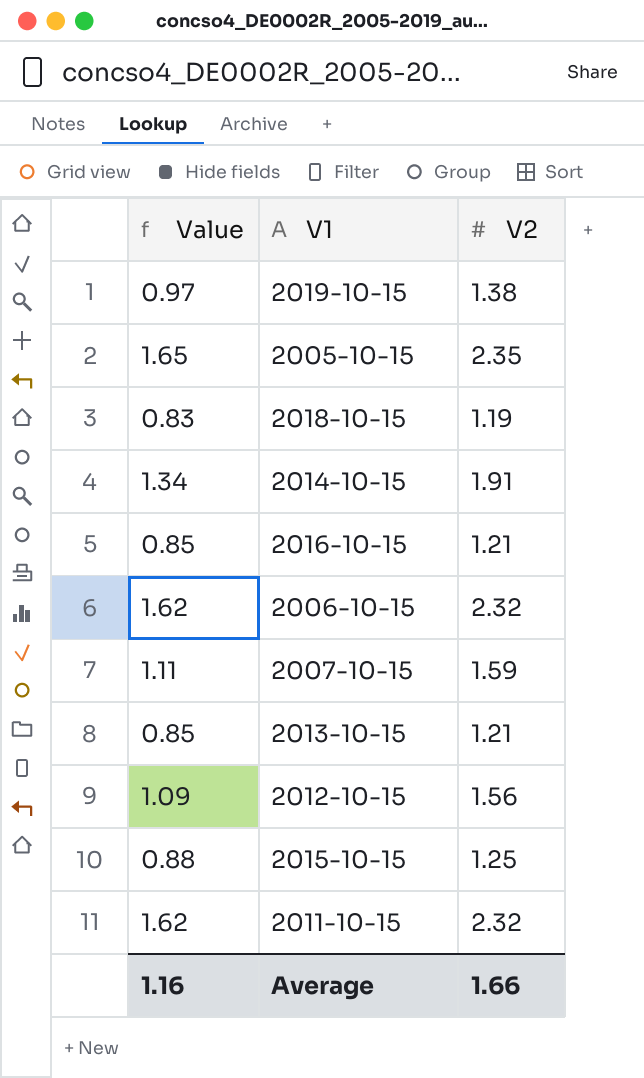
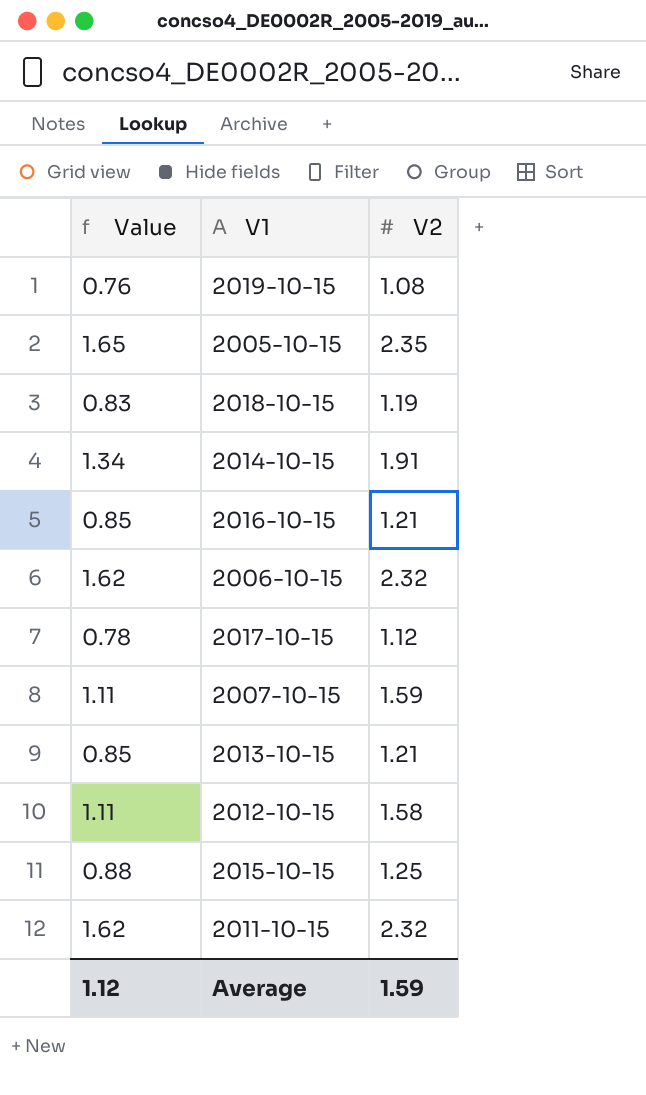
2019-10-15 | Value: 0.97 -> 0.76
2019-10-15 | V2: 1.38 -> 1.08
row 2017-10-15: none -> 0.78 | 1.12
2012-10-15 | Value: 1.09 -> 1.11
2012-10-15 | V2: 1.56 -> 1.58
Average | Value: 1.16 -> 1.12
Average | V2: 1.66 -> 1.59

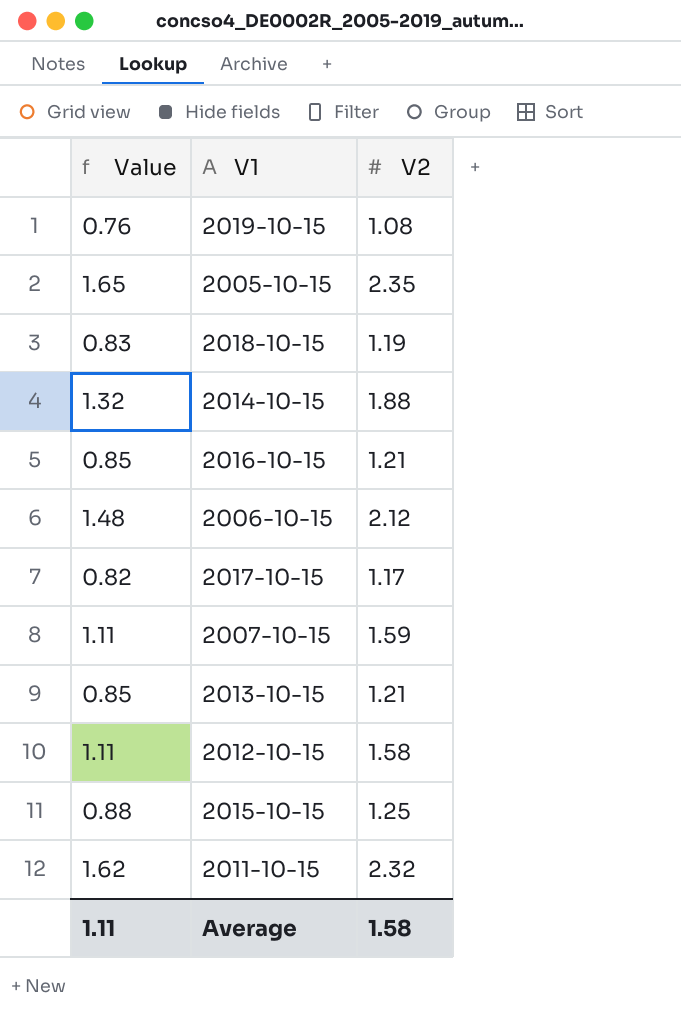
2014-10-15 | Value: 1.34 -> 1.32
2014-10-15 | V2: 1.91 -> 1.88
2006-10-15 | Value: 1.62 -> 1.48
2006-10-15 | V2: 2.32 -> 2.12
2017-10-15 | Value: 0.78 -> 0.82
2017-10-15 | V2: 1.12 -> 1.17
Average | Value: 1.12 -> 1.11
Average | V2: 1.59 -> 1.58

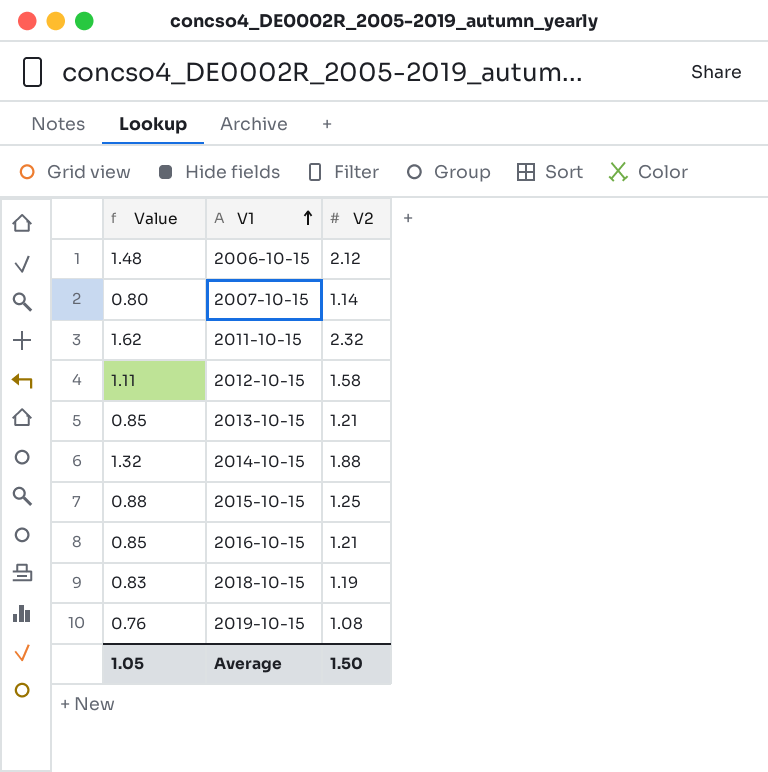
row order: none -> V1 ascending
row 2005-10-15: 1.65 | 2.35 -> none
row 2017-10-15: 0.82 | 1.17 -> none
2007-10-15 | Value: 1.11 -> 0.80
2007-10-15 | V2: 1.59 -> 1.14
Average | Value: 1.11 -> 1.05
Average | V2: 1.58 -> 1.50

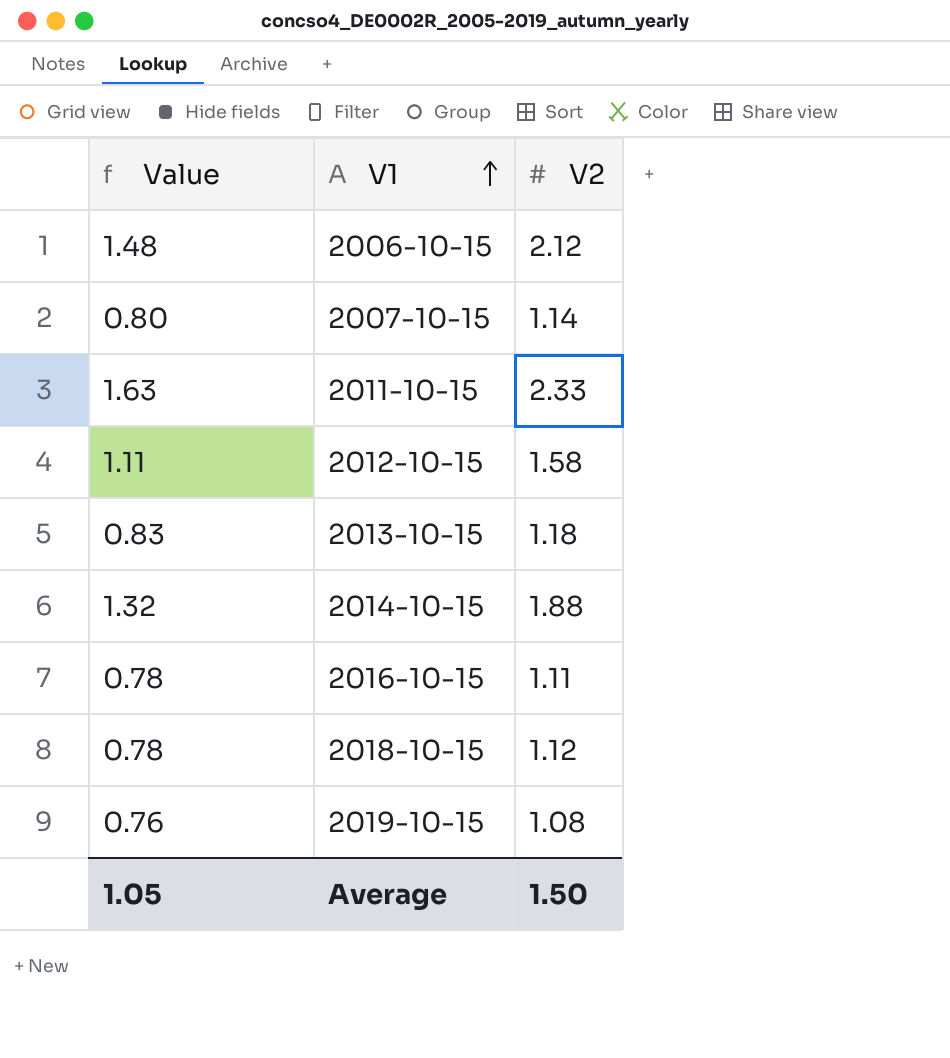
row 2015-10-15: 0.88 | 1.25 -> none
2011-10-15 | Value: 1.62 -> 1.63
2011-10-15 | V2: 2.32 -> 2.33
2013-10-15 | Value: 0.85 -> 0.83
2013-10-15 | V2: 1.21 -> 1.18
2016-10-15 | Value: 0.85 -> 0.78
2016-10-15 | V2: 1.21 -> 1.11
2018-10-15 | Value: 0.83 -> 0.78
2018-10-15 | V2: 1.19 -> 1.12

